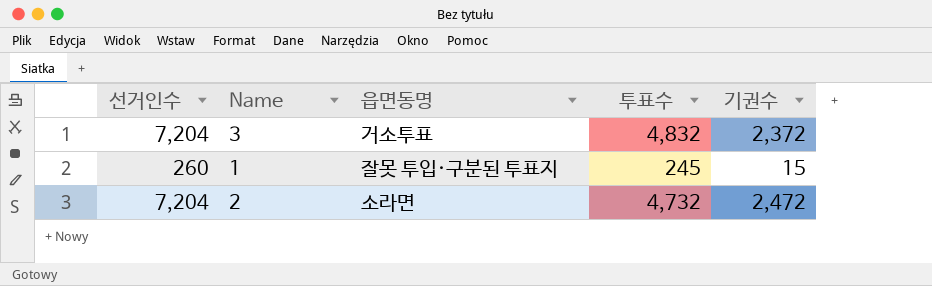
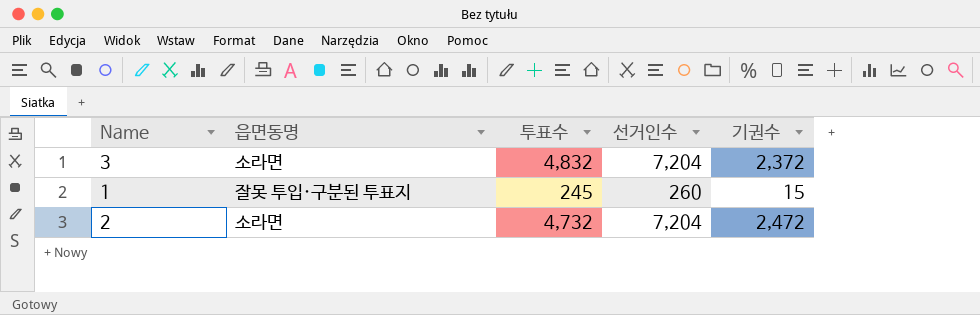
column 선거인수 | position: 1 -> 4
3 | 읍면동명: 거소투표 -> 소라면

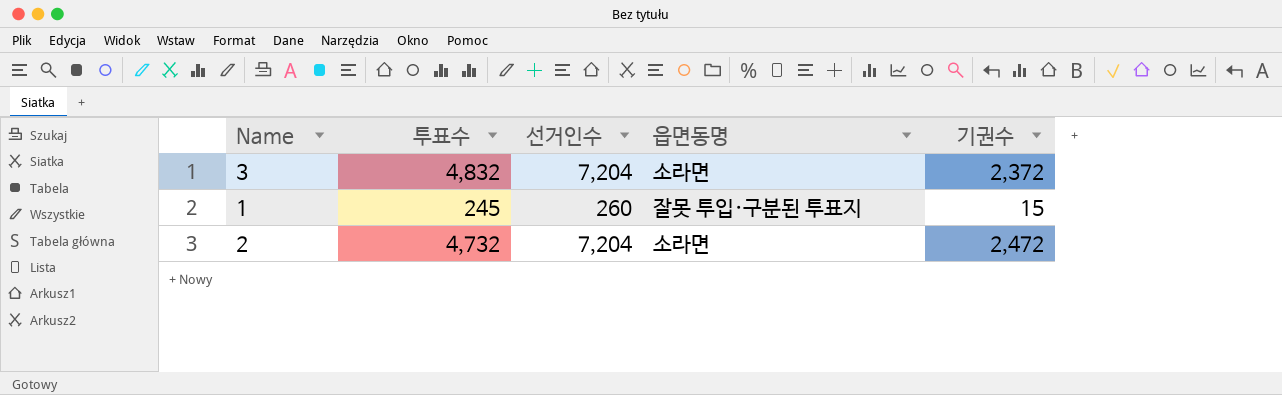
column 읍면동명 | position: 2 -> 4

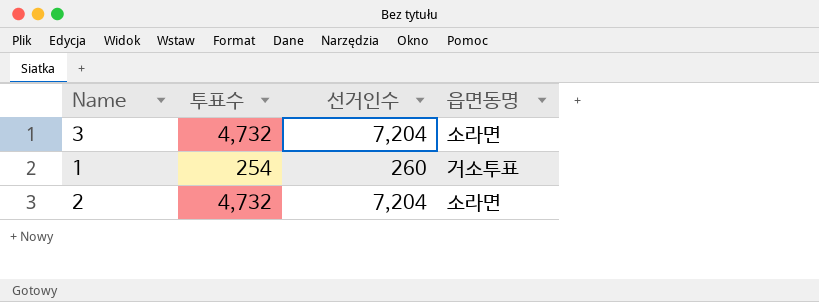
column 기권수 | formula: [선거인수] - [투표수] -> none
3 | 투표수: 4,832 -> 4,732
1 | 투표수: 245 -> 254
1 | 읍면동명: 잘못 투입·구분된 투표지 -> 거소투표

